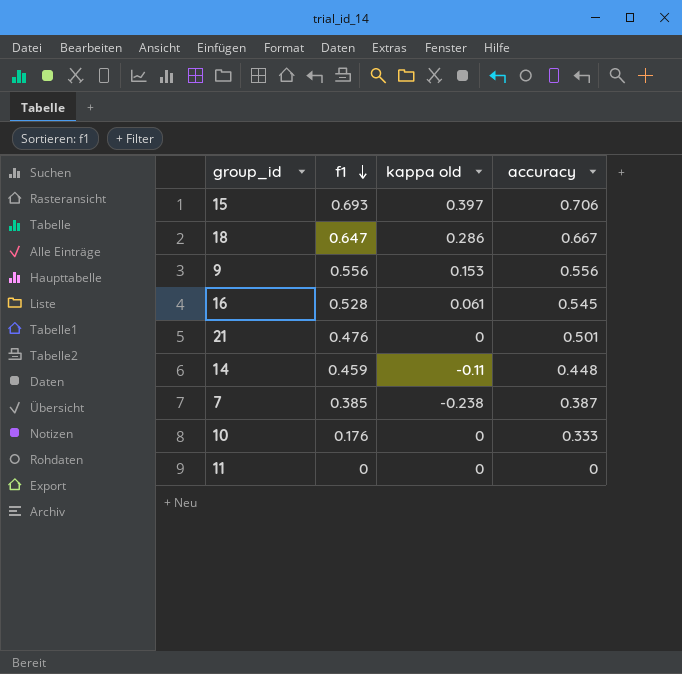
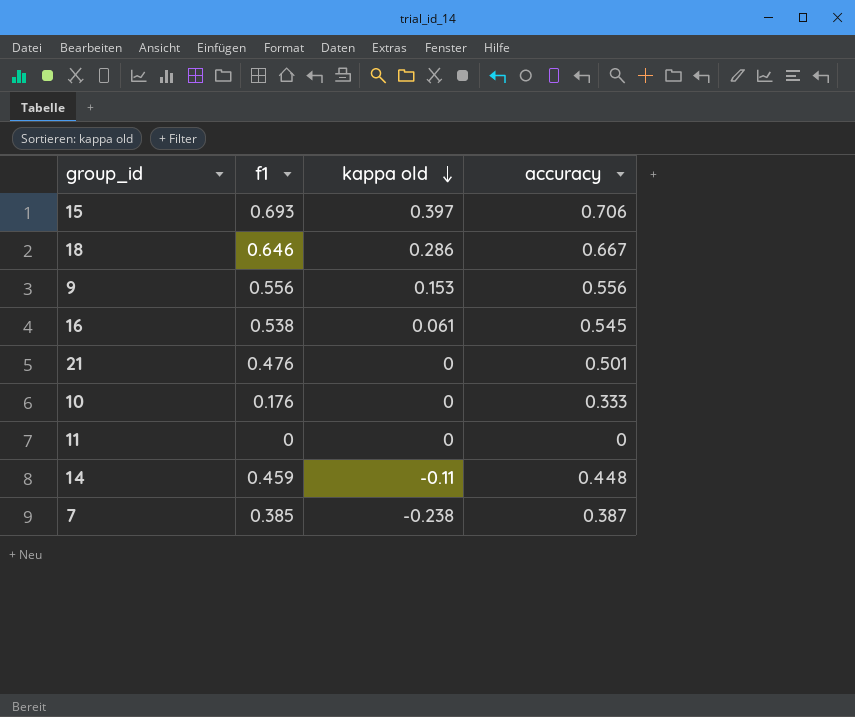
row order: f1 descending -> kappa old descending
18 | f1: 0.647 -> 0.646
16 | f1: 0.528 -> 0.538

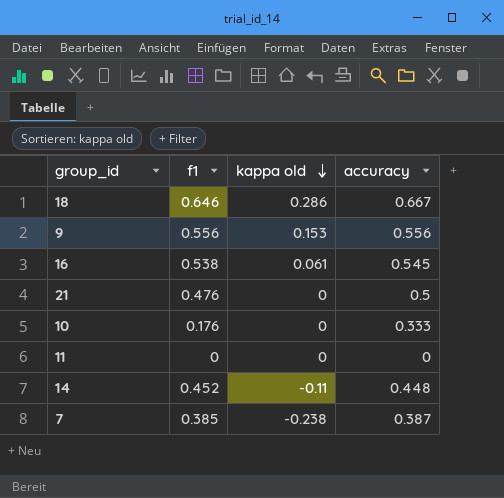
row 15: 0.693 | 0.397 | 0.706 -> none
21 | accuracy: 0.501 -> 0.5
14 | f1: 0.459 -> 0.452

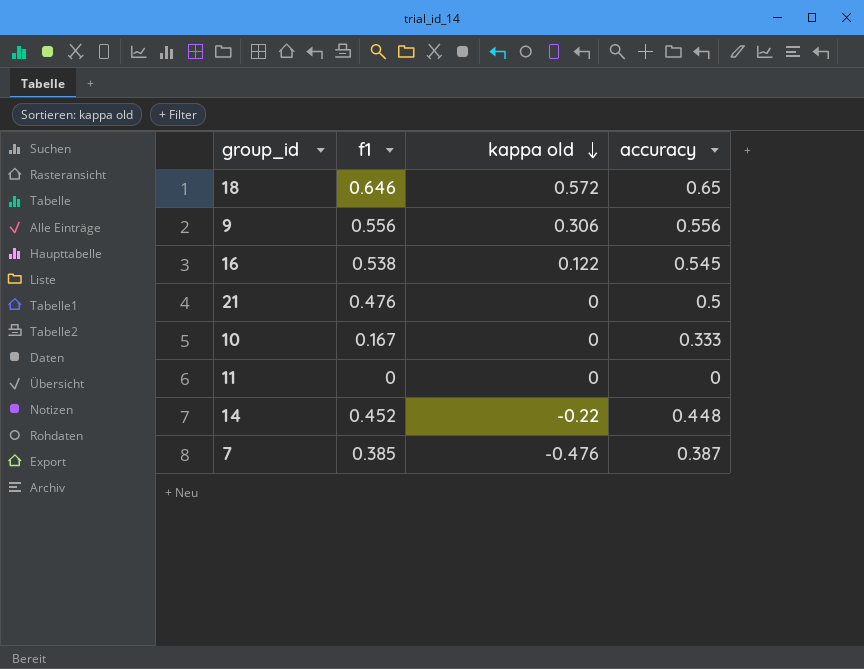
18 | kappa old: 0.286 -> 0.572
18 | accuracy: 0.667 -> 0.65
9 | kappa old: 0.153 -> 0.306
16 | kappa old: 0.061 -> 0.122
10 | f1: 0.176 -> 0.167
14 | kappa old: -0.11 -> -0.22
7 | kappa old: -0.238 -> -0.476

